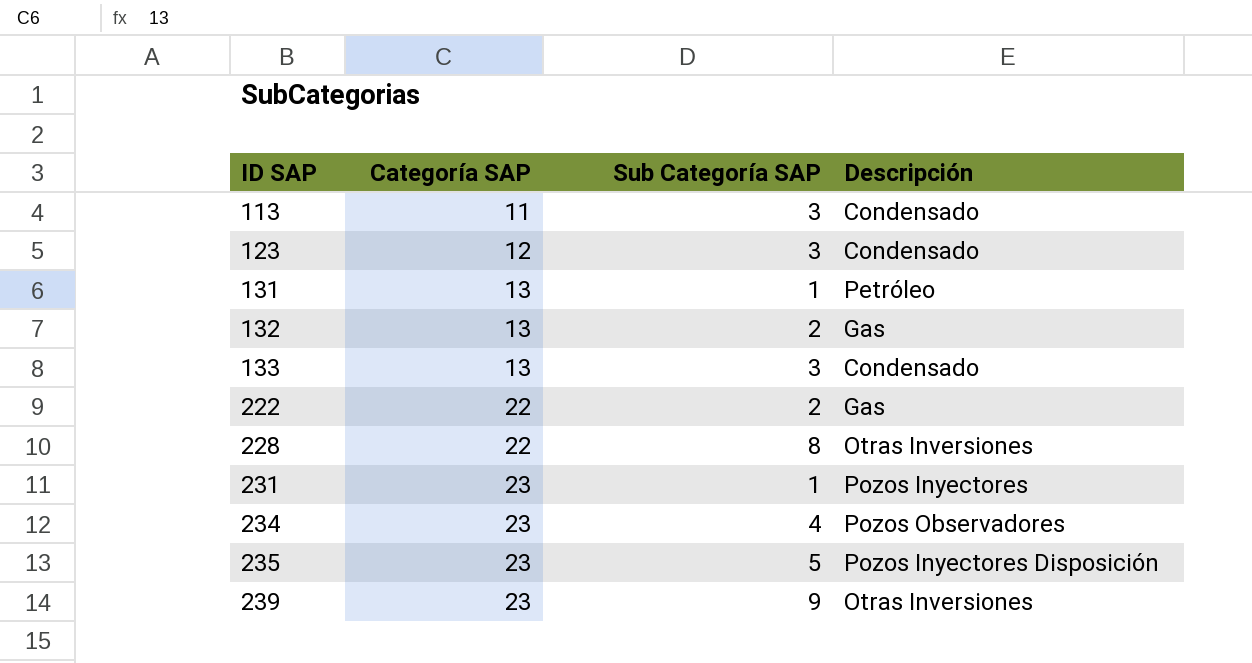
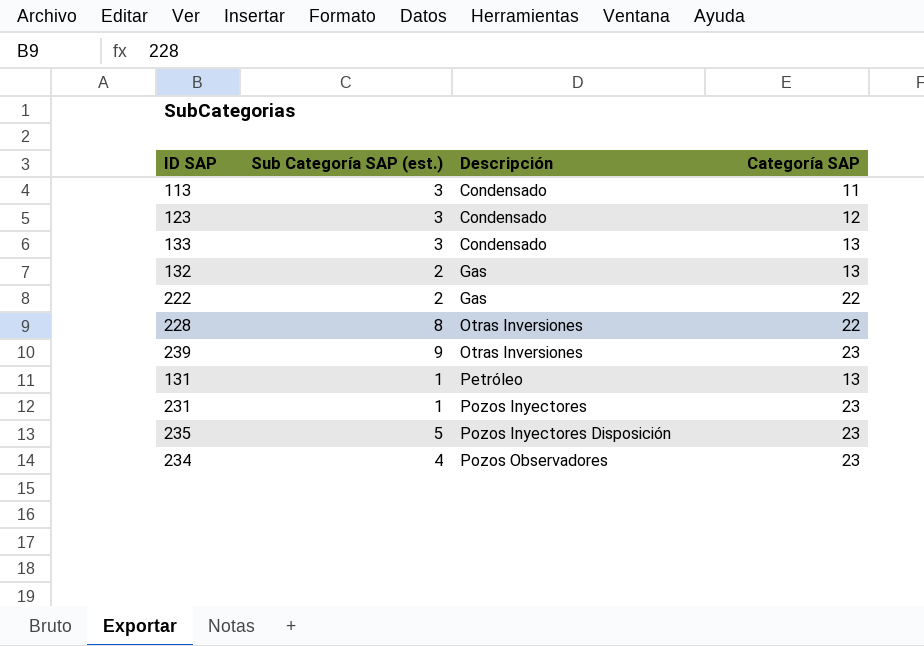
row order: ID SAP ascending -> Descripción ascending
column name: Sub Categoría SAP -> Sub Categoría SAP (est.)
column Categoría SAP | position: 2 -> 4

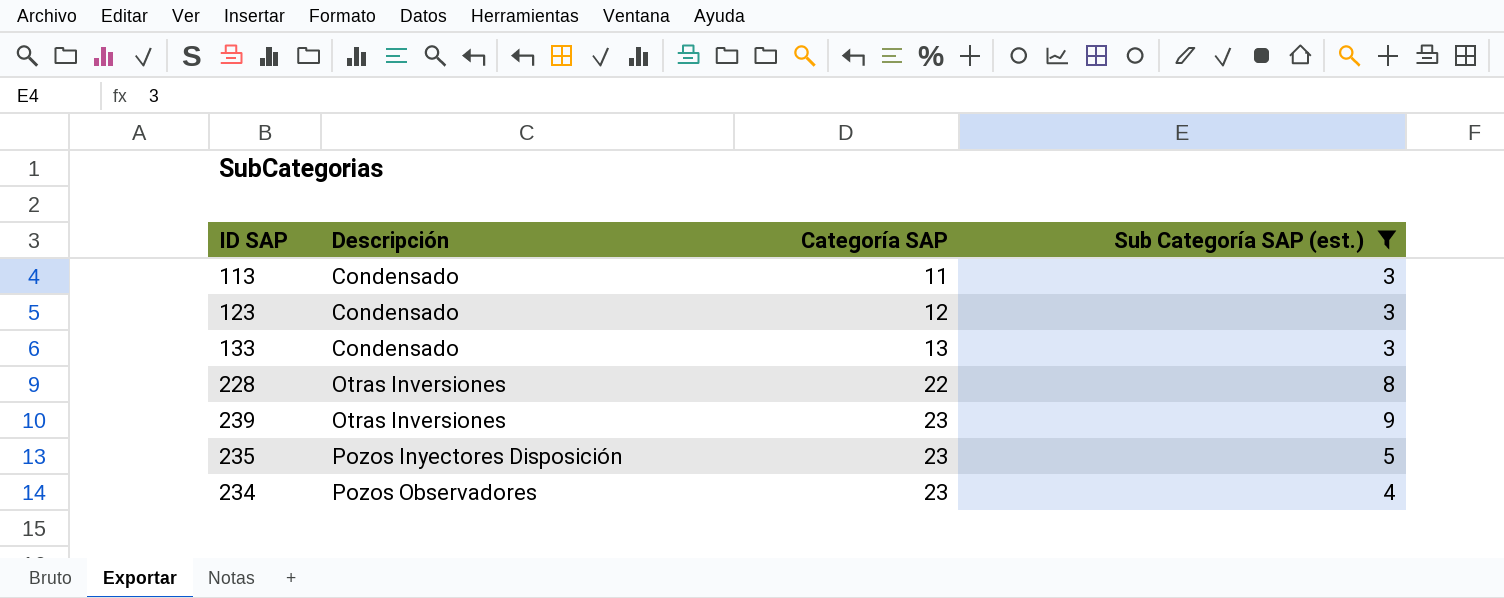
filter: none -> Sub Categoría SAP (est.) >= 3
column Sub Categoría SAP (est.) | position: 2 -> 4

